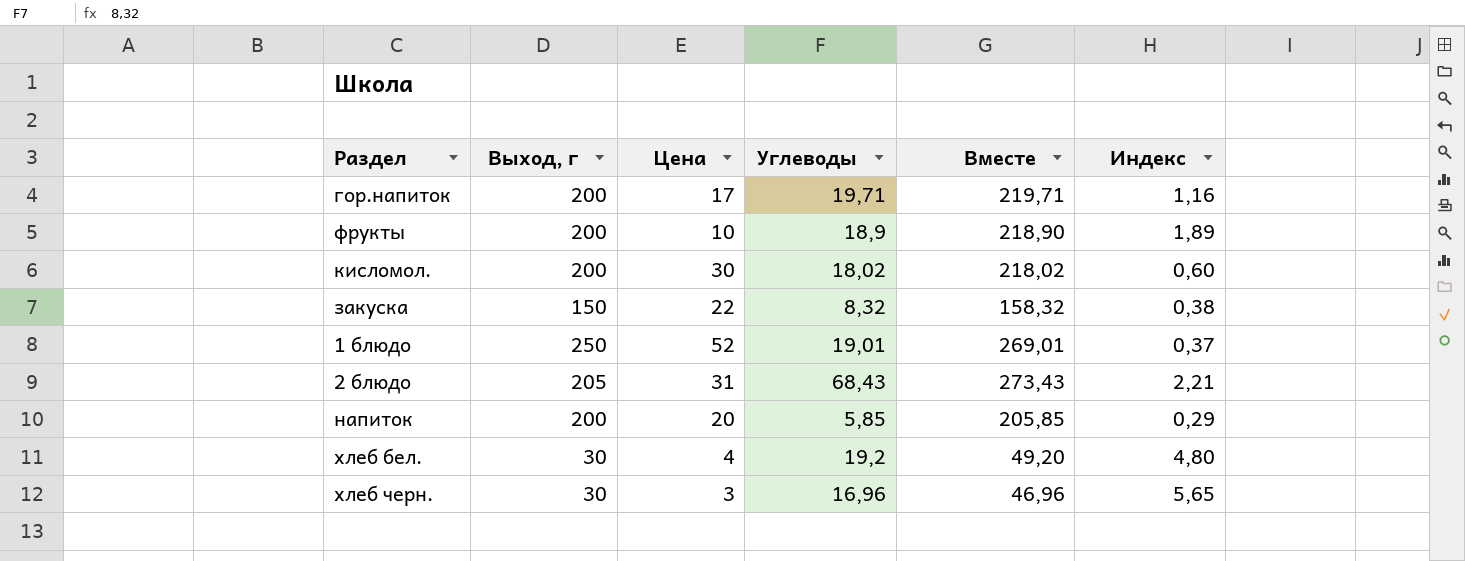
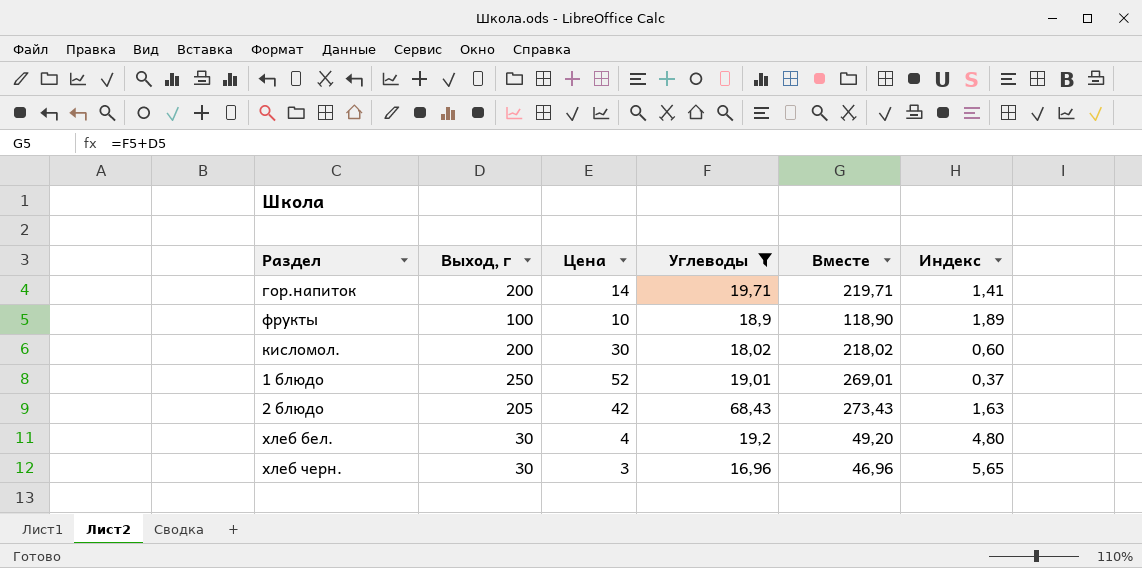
filter: none -> Углеводы >= 16,96
гор.напиток | Цена: 17 -> 14
гор.напиток | Индекс: 1,16 -> 1,41
фрукты | Выход, г: 200 -> 100
фрукты | Вместе: 218,90 -> 118,90
2 блюдо | Цена: 31 -> 42
2 блюдо | Индекс: 2,21 -> 1,63

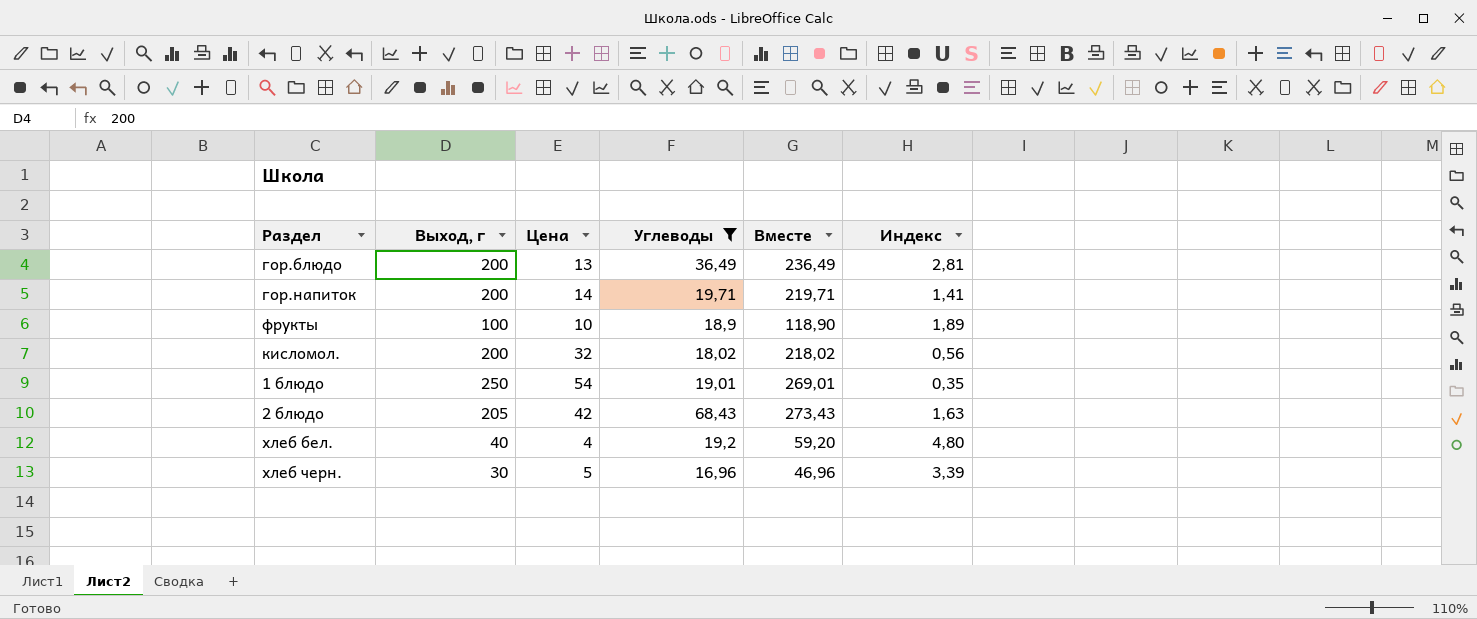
row гор.блюдо: none -> 200 | 13 | 36,49 | 236,49 | 2,81
кисломол. | Цена: 30 -> 32
кисломол. | Индекс: 0,60 -> 0,56
1 блюдо | Цена: 52 -> 54
1 блюдо | Индекс: 0,37 -> 0,35
хлеб бел. | Выход, г: 30 -> 40
хлеб бел. | Вместе: 49,20 -> 59,20
хлеб черн. | Цена: 3 -> 5
хлеб черн. | Индекс: 5,65 -> 3,39

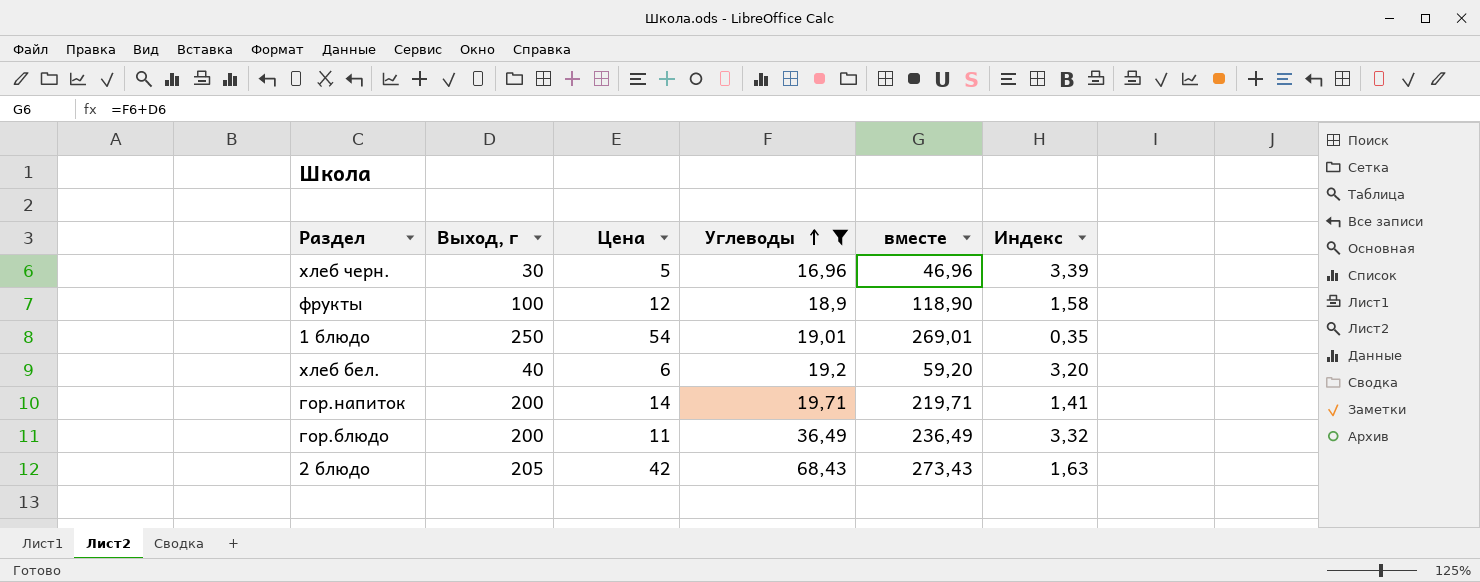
row order: none -> Углеводы ascending
column name: Вместе -> вместе
row кисломол.: 200 | 32 | 18,02 | 218,02 | 0,56 -> none
фрукты | Цена: 10 -> 12
фрукты | Индекс: 1,89 -> 1,58
хлеб бел. | Цена: 4 -> 6
хлеб бел. | Индекс: 4,80 -> 3,20
гор.блюдо | Цена: 13 -> 11
гор.блюдо | Индекс: 2,81 -> 3,32

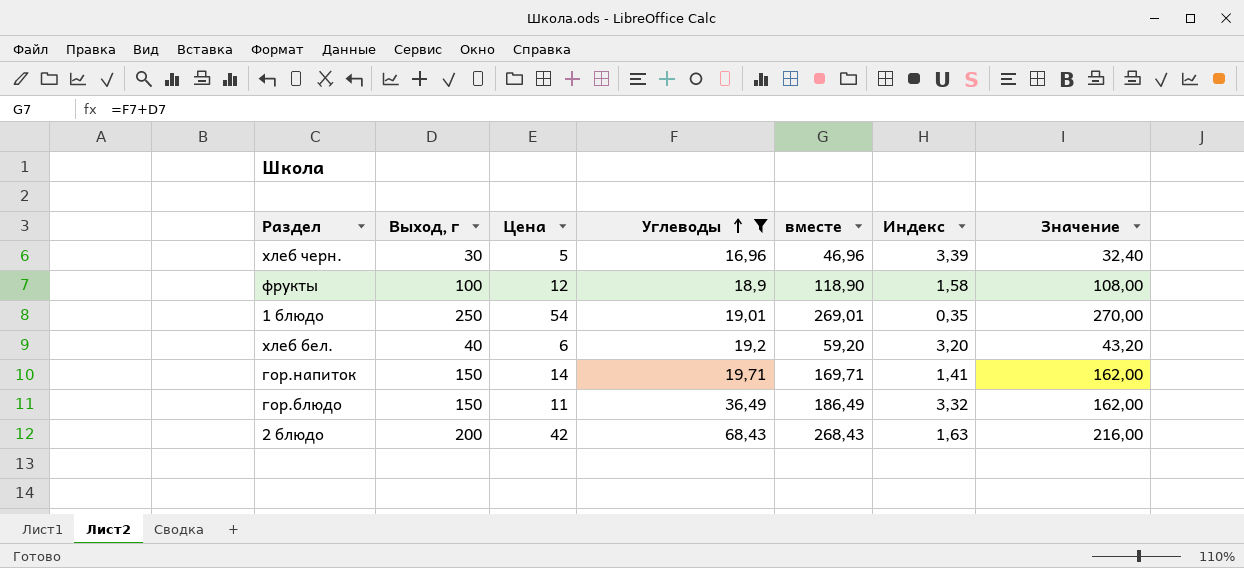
column Значение | formula: none -> [Выход, г] * 1,08
гор.напиток | Выход, г: 200 -> 150
гор.напиток | вместе: 219,71 -> 169,71
гор.блюдо | Выход, г: 200 -> 150
гор.блюдо | вместе: 236,49 -> 186,49
2 блюдо | Выход, г: 205 -> 200
2 блюдо | вместе: 273,43 -> 268,43

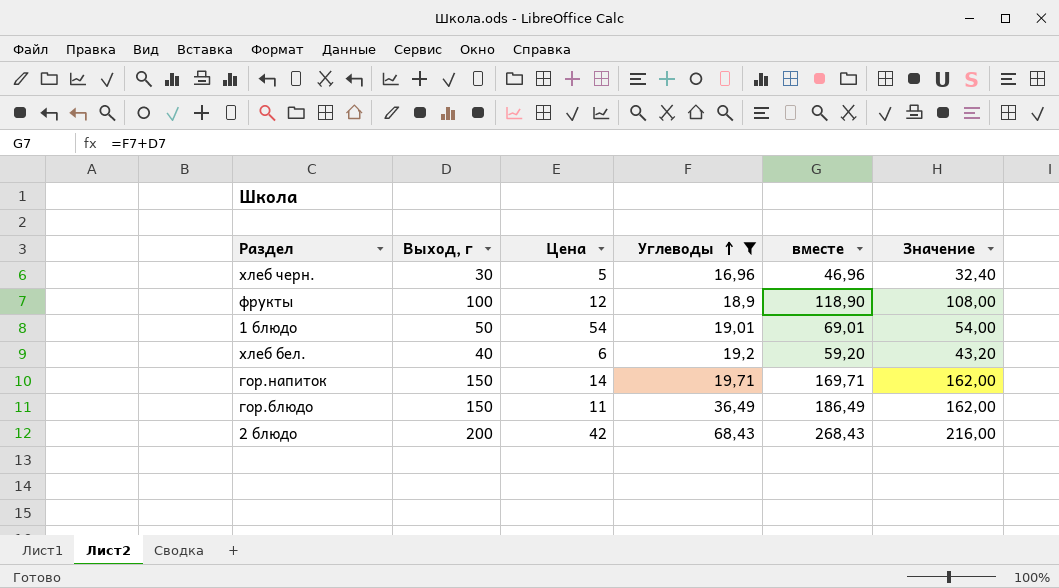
column Индекс | formula: [Углеводы] / [Цена] -> none
1 блюдо | Выход, г: 250 -> 50
1 блюдо | вместе: 269,01 -> 69,01
1 блюдо | Значение: 270,00 -> 54,00

